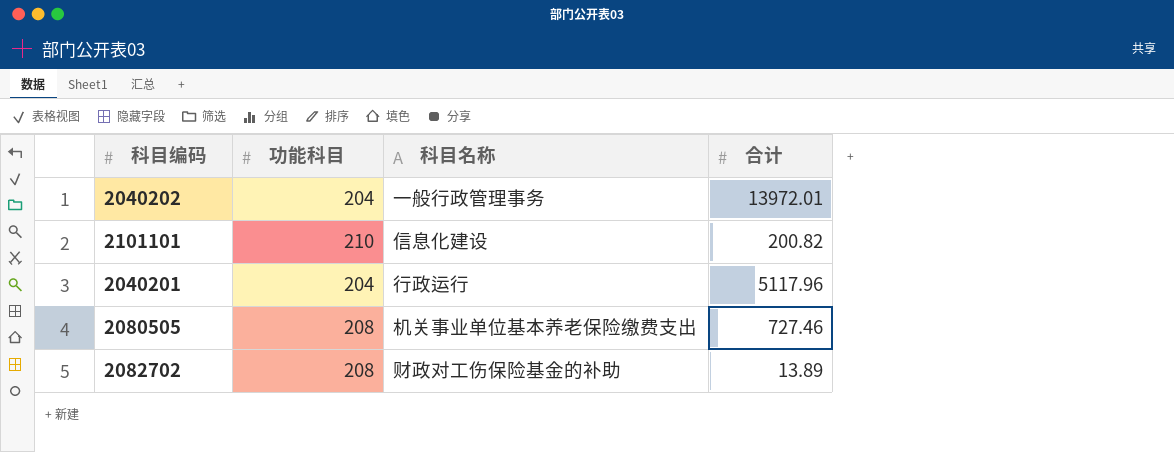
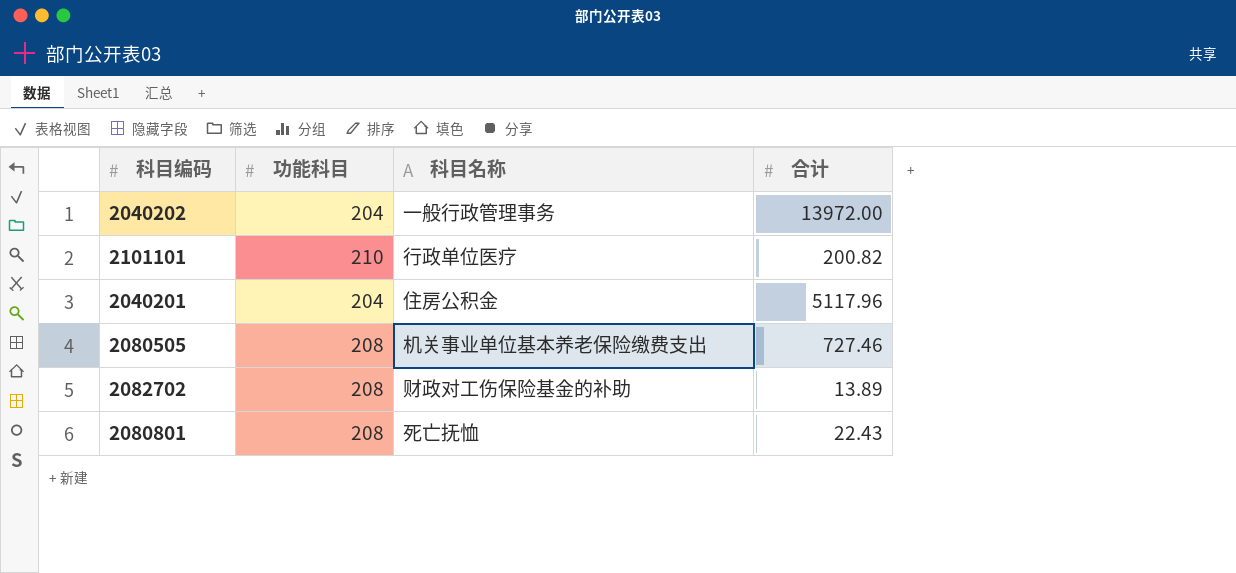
2040202 | 合计: 13972.01 -> 13972.00
2101101 | 科目名称: 信息化建设 -> 行政单位医疗
2040201 | 科目名称: 行政运行 -> 住房公积金
row 2080801: none -> 208 | 死亡抚恤 | 22.43

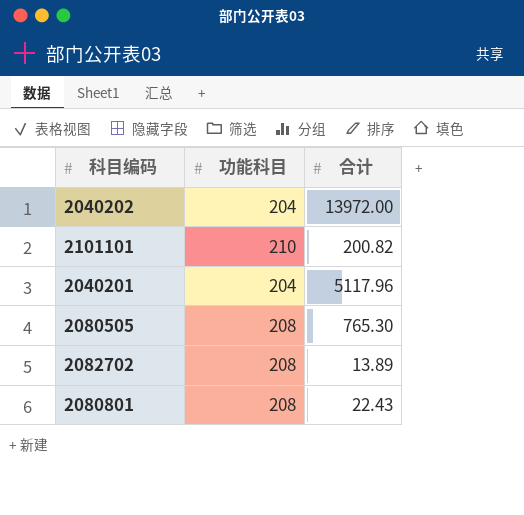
column 科目名称 | position: 3 -> none
2080505 | 合计: 727.46 -> 765.30

